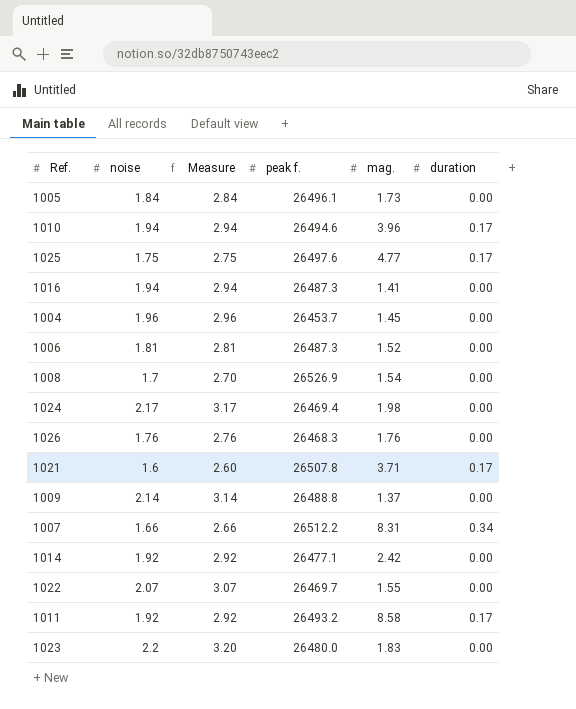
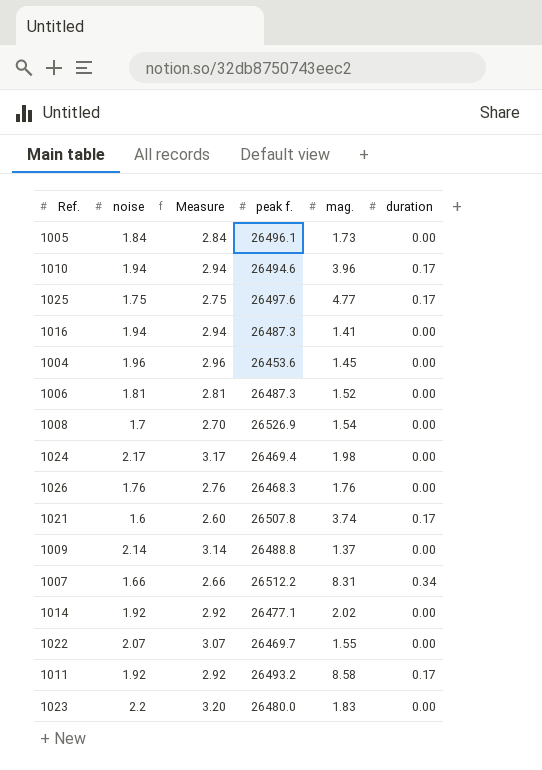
1004 | peak f.: 26453.7 -> 26453.6
1021 | mag.: 3.71 -> 3.74
1014 | mag.: 2.42 -> 2.02

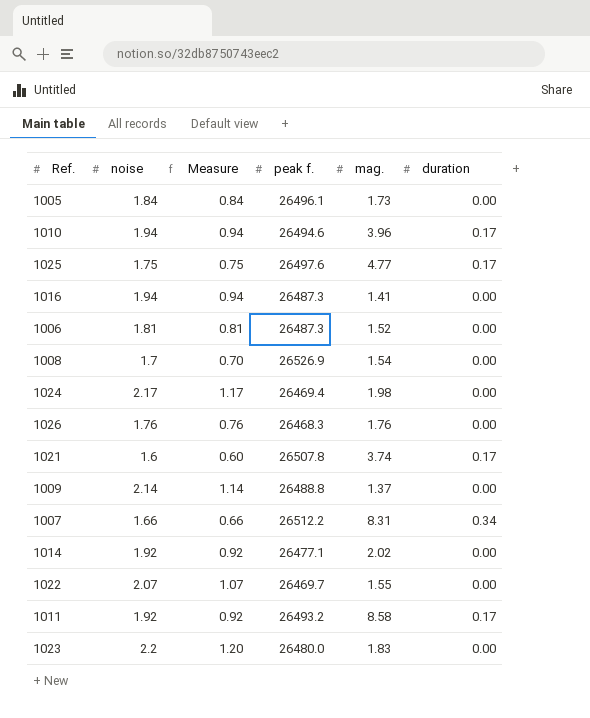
column Measure | formula: [noise] + 1 -> [noise] - 1
row 1004: 1.96 | 2.96 | 26453.6 | 1.45 | 0.00 -> none

